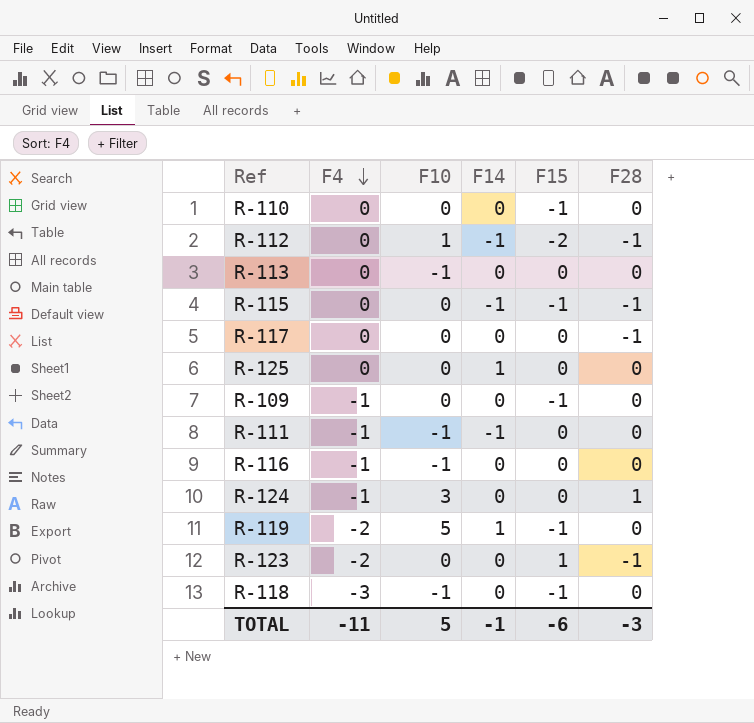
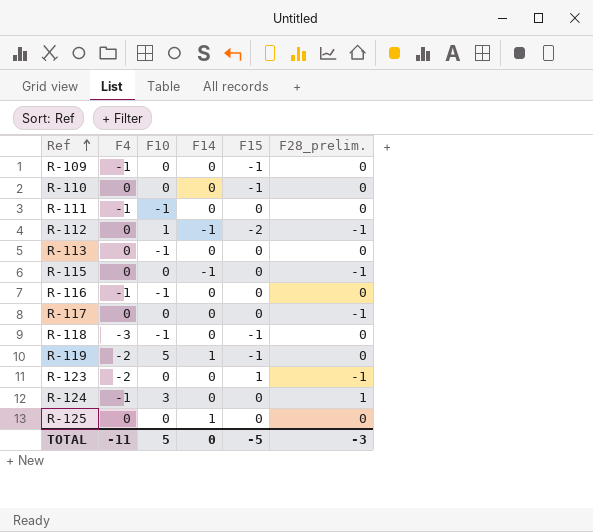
row order: F4 descending -> Ref ascending
column name: F28 -> F28_prelim.
R-111 | F14: -1 -> 0
R-115 | F15: -1 -> 0
TOTAL | F14: -1 -> 0
TOTAL | F15: -6 -> -5

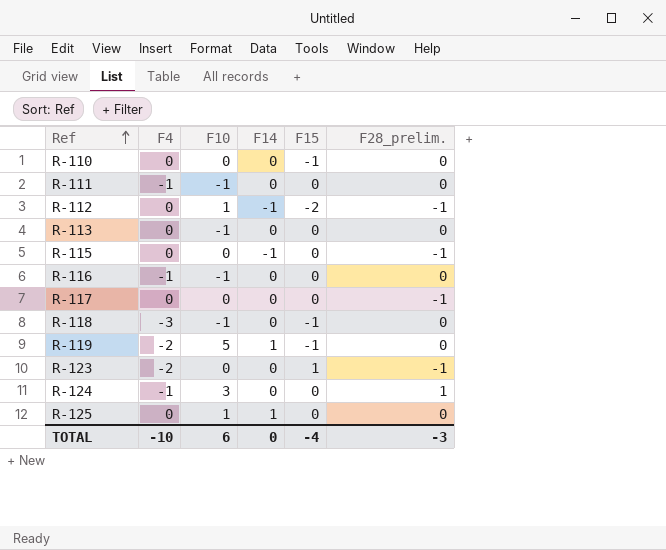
row R-109: -1 | 0 | 0 | -1 | 0 -> none
R-125 | F10: 0 -> 1
TOTAL | F4: -11 -> -10
TOTAL | F10: 5 -> 6
TOTAL | F15: -5 -> -4

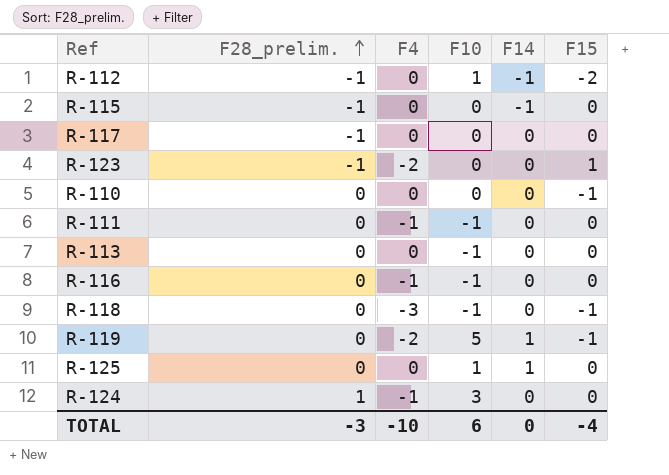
row order: Ref ascending -> F28_prelim. ascending
column F28_prelim. | position: 6 -> 2

